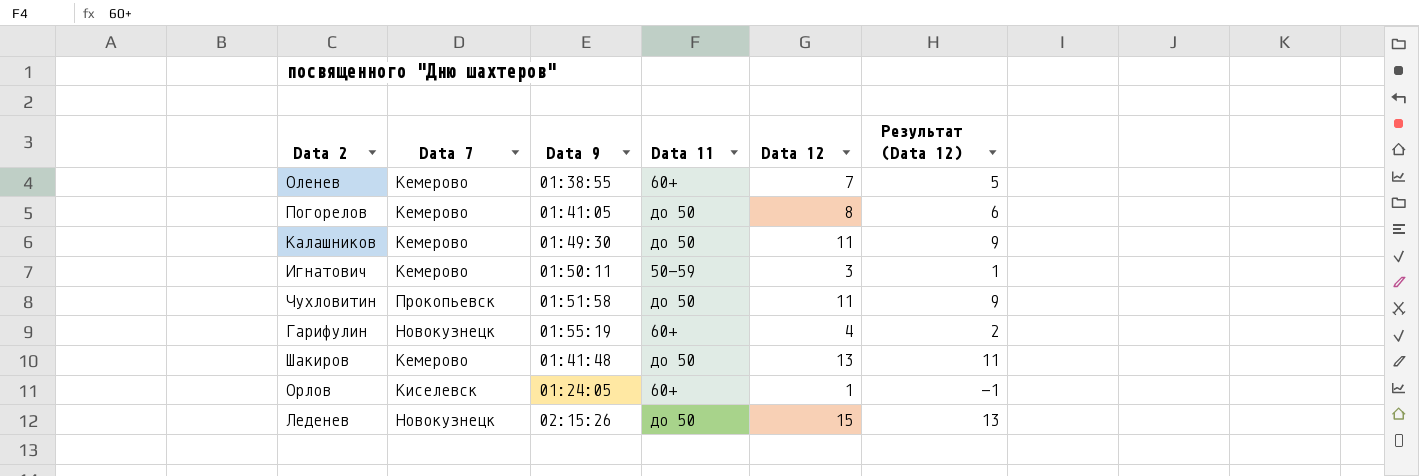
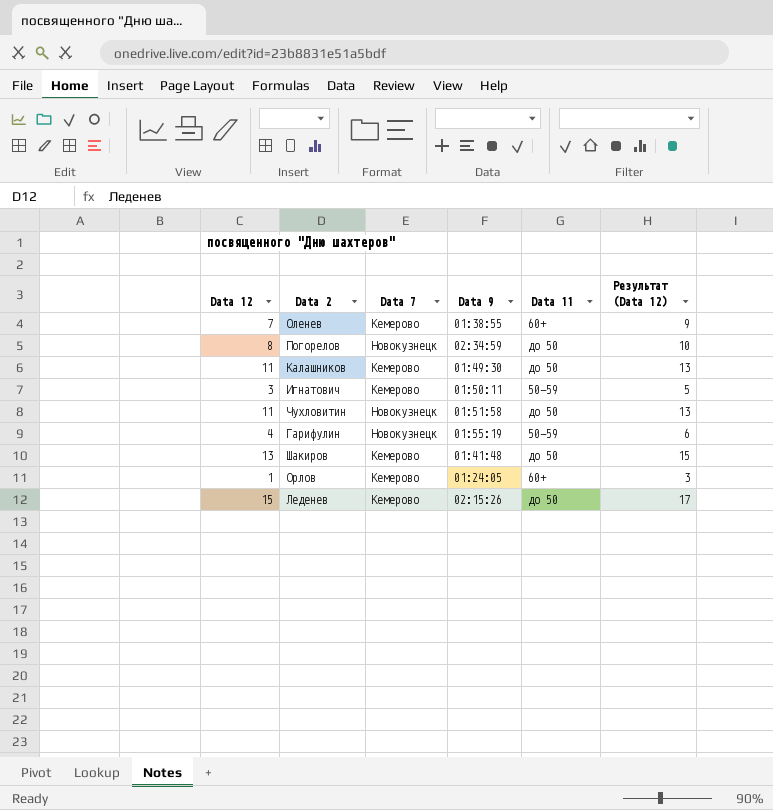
column Data 12 | position: 5 -> 1
column Результат (Data 12) | formula: [Data 12] - 2 -> [Data 12] + 2
Погорелов | Data 7: Кемерово -> Новокузнецк
Погорелов | Data 9: 01:41:05 -> 02:34:59
Чухловитин | Data 7: Прокопьевск -> Новокузнецк
Гарифулин | Data 11: 60+ -> 50-59
Орлов | Data 7: Киселевск -> Кемерово
Леденев | Data 7: Новокузнецк -> Кемерово

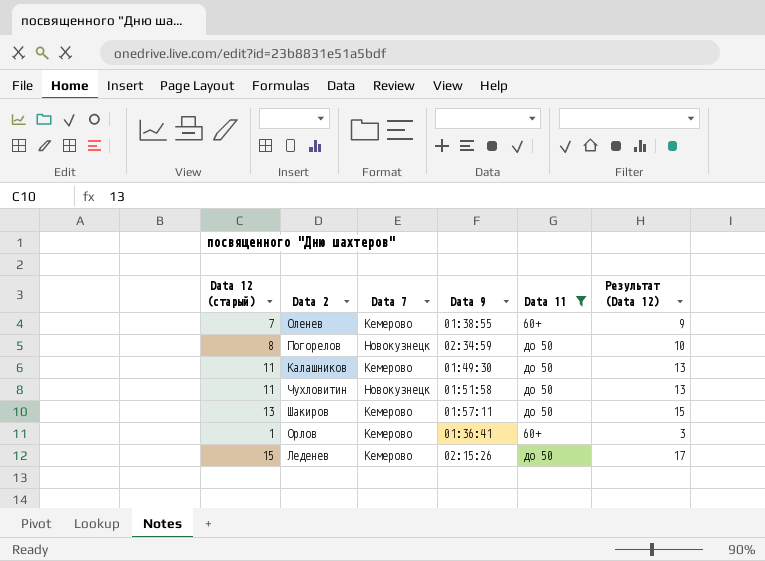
filter: none -> Data 11 != 50-59
column name: Data 12 -> Data 12 (старый)
Шакиров | Data 9: 01:41:48 -> 01:57:11
Орлов | Data 9: 01:24:05 -> 01:36:41

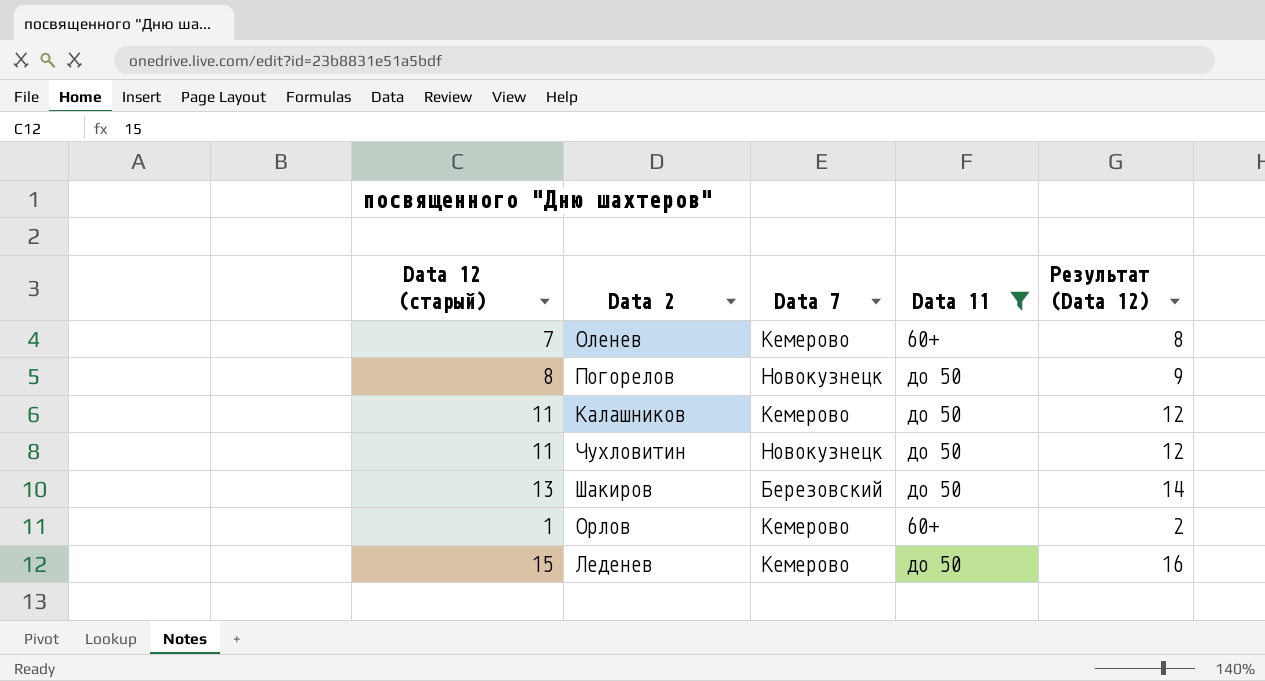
column Data 9 | position: 4 -> none
column Результат (Data 12) | formula: [Data 12 (старый)] + 2 -> [Data 12 (старый)] + 1
Шакиров | Data 7: Кемерово -> Березовский

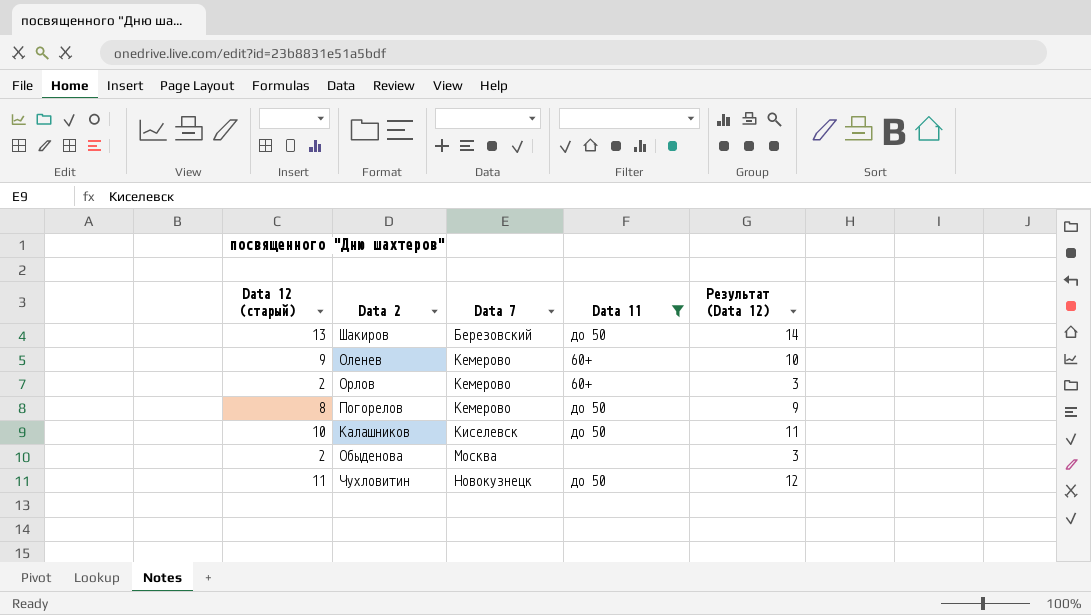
row order: none -> Data 7 ascending
row Леденев: 15 | Кемерово | до 50 | 16 -> none
Оленев | Data 12 (старый): 7 -> 9
Оленев | Результат (Data 12): 8 -> 10
Орлов | Data 12 (старый): 1 -> 2
Орлов | Результат (Data 12): 2 -> 3
Погорелов | Data 7: Новокузнецк -> Кемерово
Калашников | Data 12 (старый): 11 -> 10
Калашников | Data 7: Кемерово -> Киселевск
Калашников | Результат (Data 12): 12 -> 11
row Обыденова: none -> 2 | Москва | none | 3

